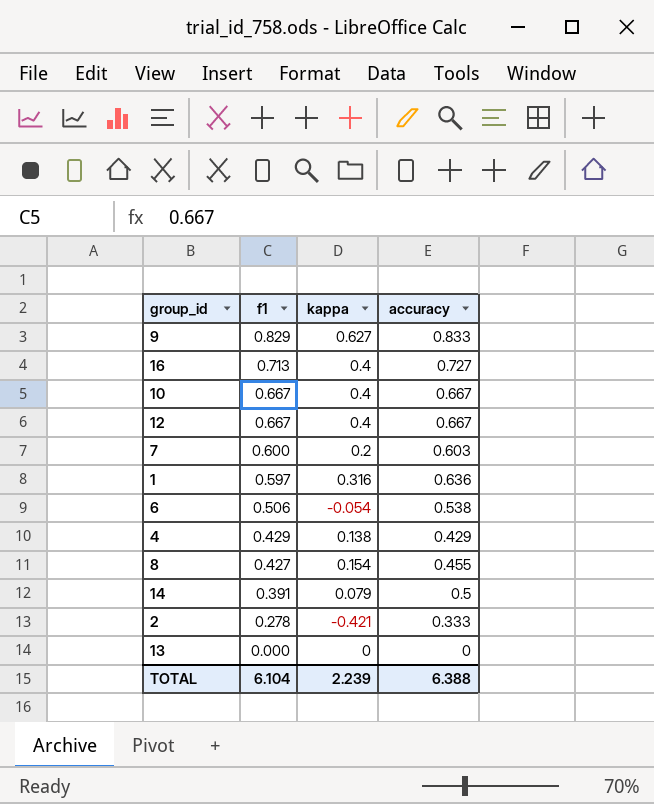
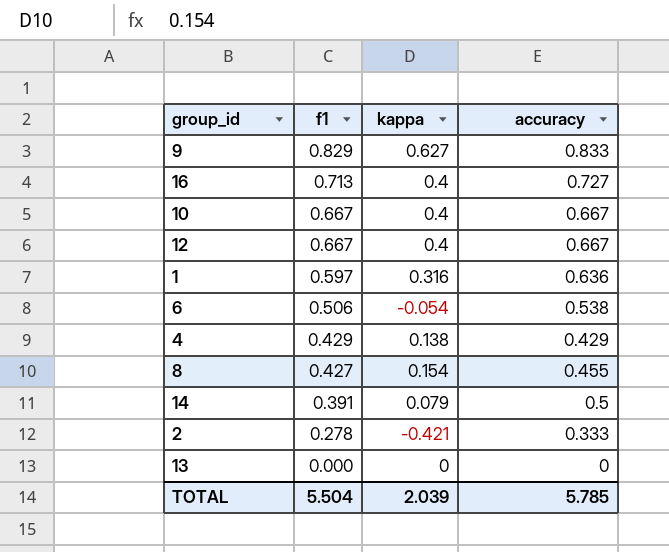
row 7: 0.600 | 0.2 | 0.603 -> none
TOTAL | f1: 6.104 -> 5.504
TOTAL | kappa: 2.239 -> 2.039
TOTAL | accuracy: 6.388 -> 5.785

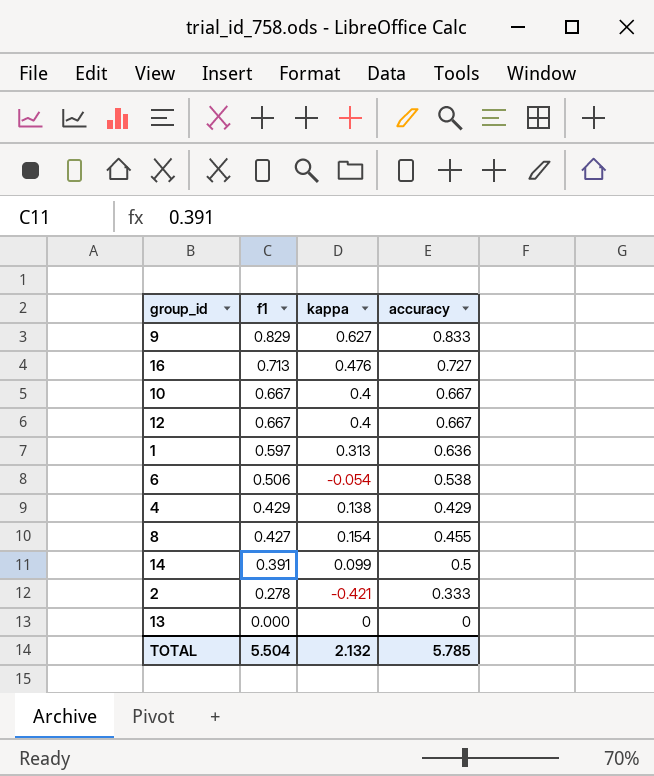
16 | kappa: 0.4 -> 0.476
1 | kappa: 0.316 -> 0.313
14 | kappa: 0.079 -> 0.099
TOTAL | kappa: 2.039 -> 2.132

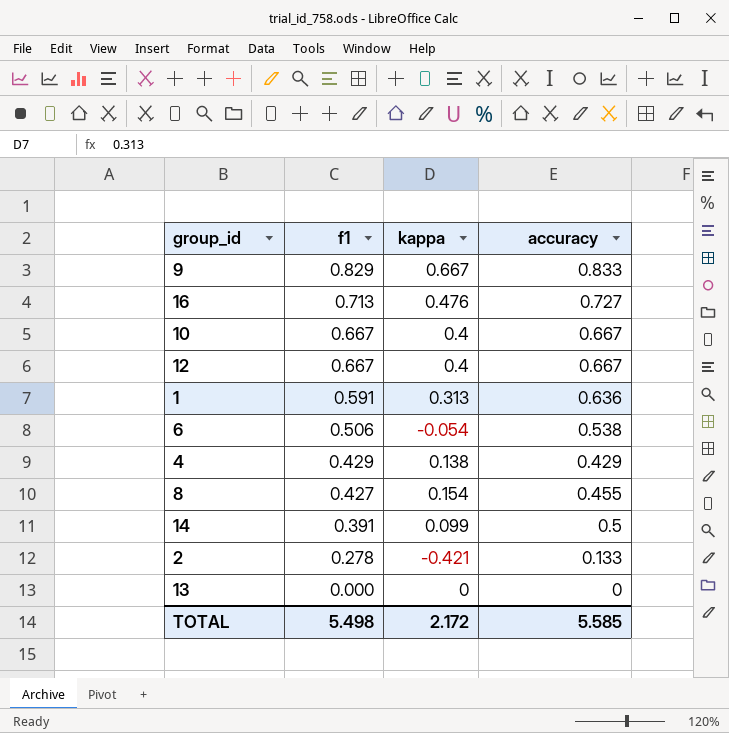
9 | kappa: 0.627 -> 0.667
1 | f1: 0.597 -> 0.591
2 | accuracy: 0.333 -> 0.133
TOTAL | f1: 5.504 -> 5.498
TOTAL | kappa: 2.132 -> 2.172
TOTAL | accuracy: 5.785 -> 5.585

